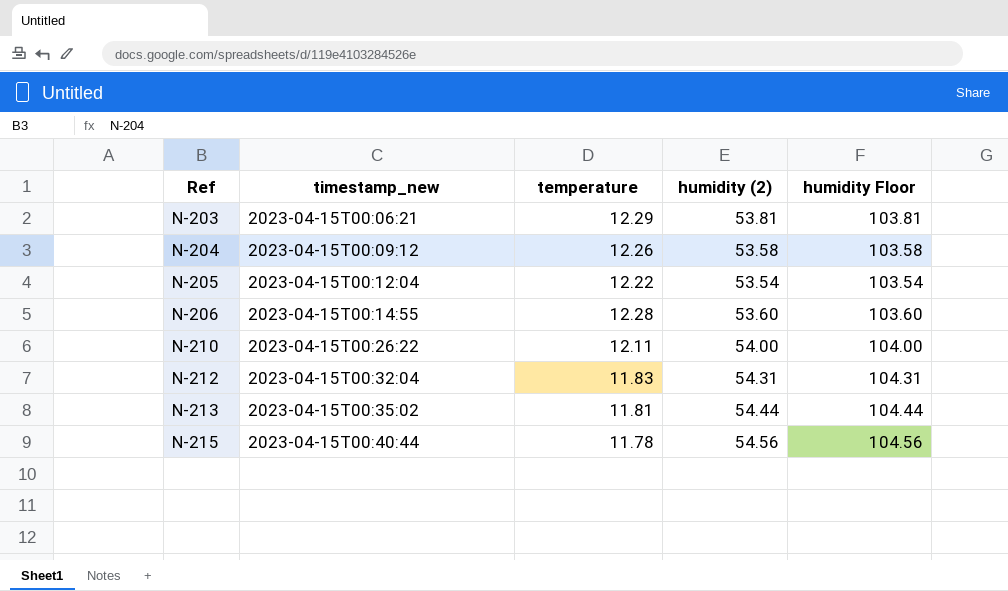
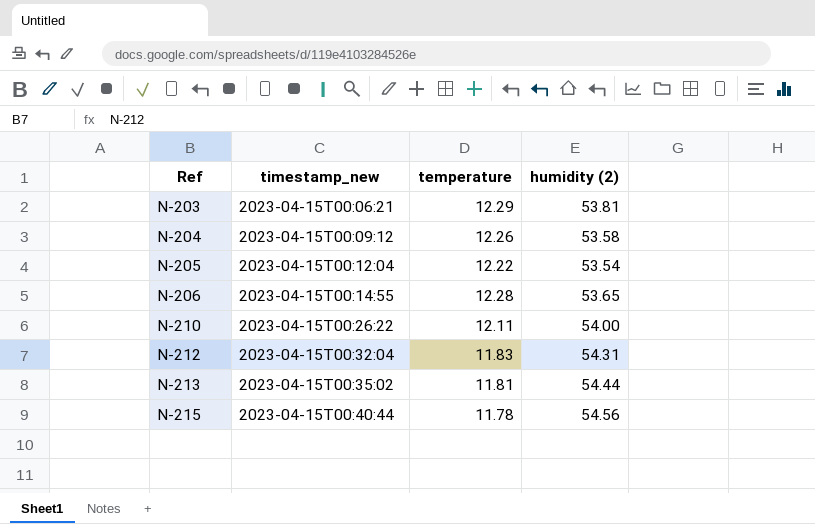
column humidity Floor | formula: [humidity (2)] + 50 -> none
N-206 | humidity (2): 53.60 -> 53.65

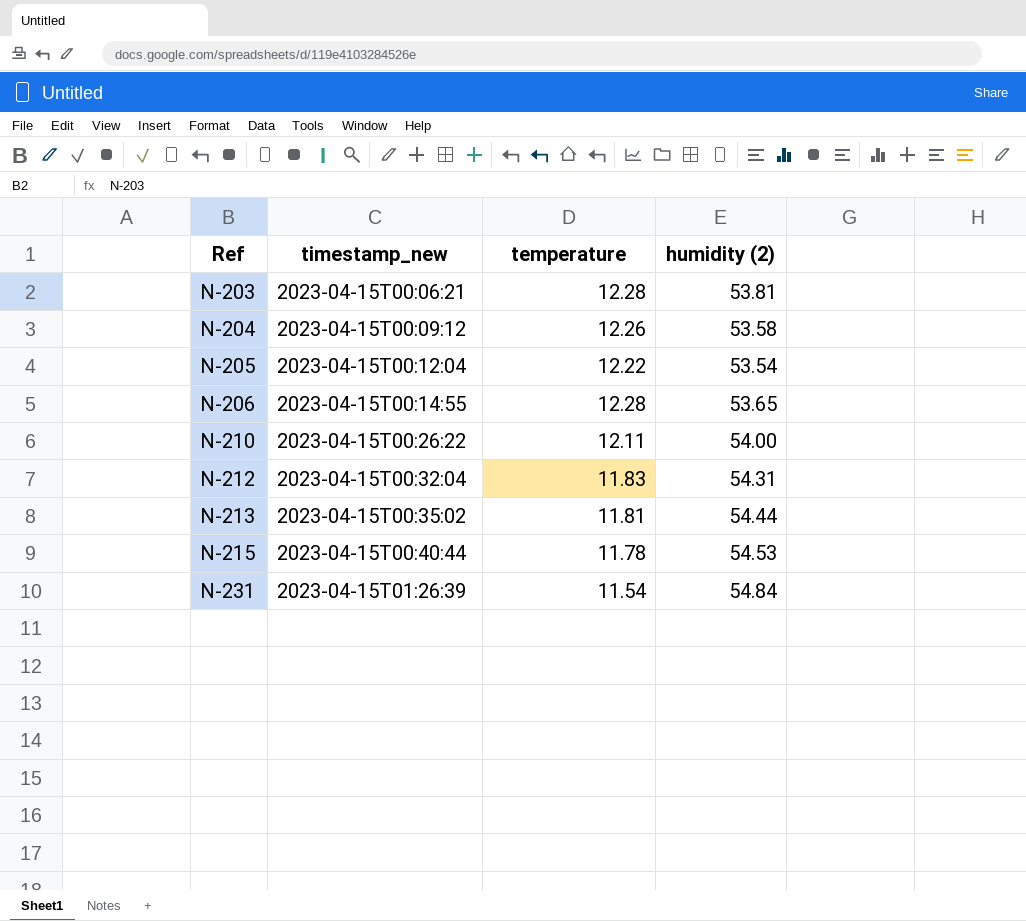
N-203 | temperature: 12.29 -> 12.28
N-215 | humidity (2): 54.56 -> 54.53
row N-231: none -> 2023-04-15T01:26:39 | 11.54 | 54.84

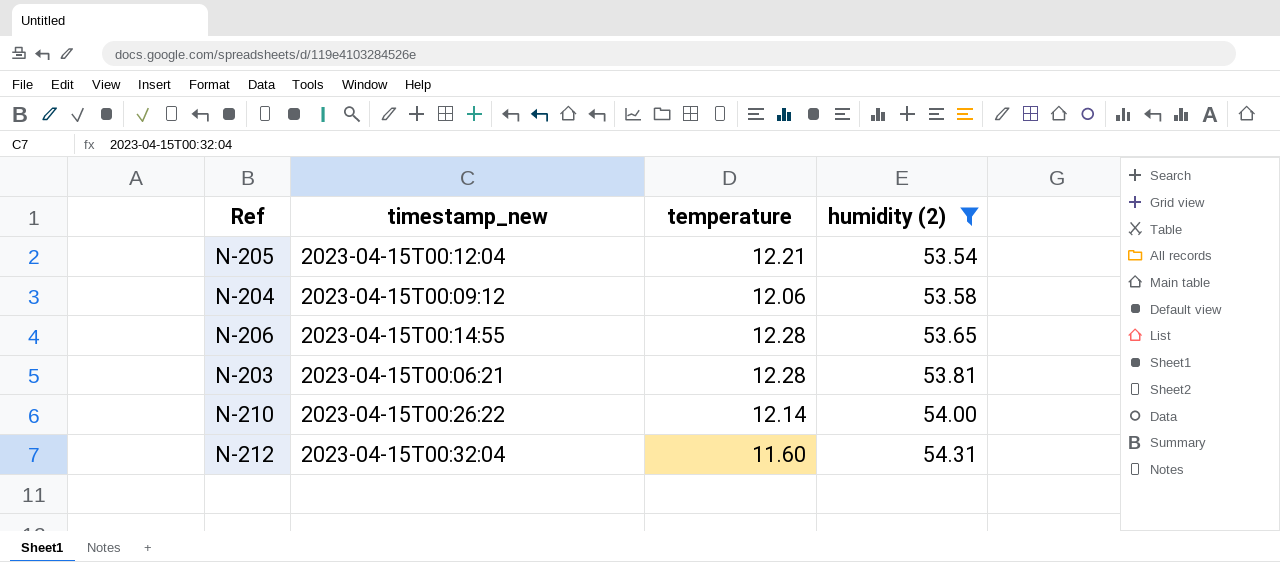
filter: none -> humidity (2) <= 54.31
row order: Ref ascending -> humidity (2) ascending
N-205 | temperature: 12.22 -> 12.21
N-204 | temperature: 12.26 -> 12.06
N-210 | temperature: 12.11 -> 12.14
N-212 | temperature: 11.83 -> 11.60

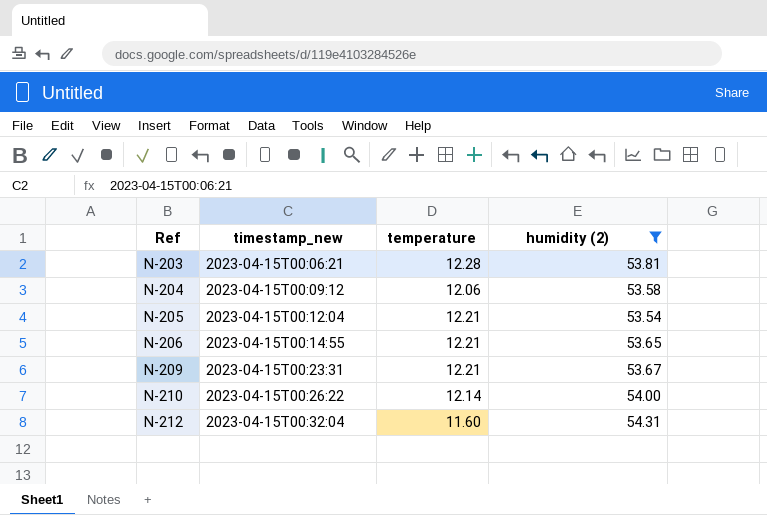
row order: humidity (2) ascending -> Ref ascending
N-206 | temperature: 12.28 -> 12.21
row N-209: none -> 2023-04-15T00:23:31 | 12.21 | 53.67

